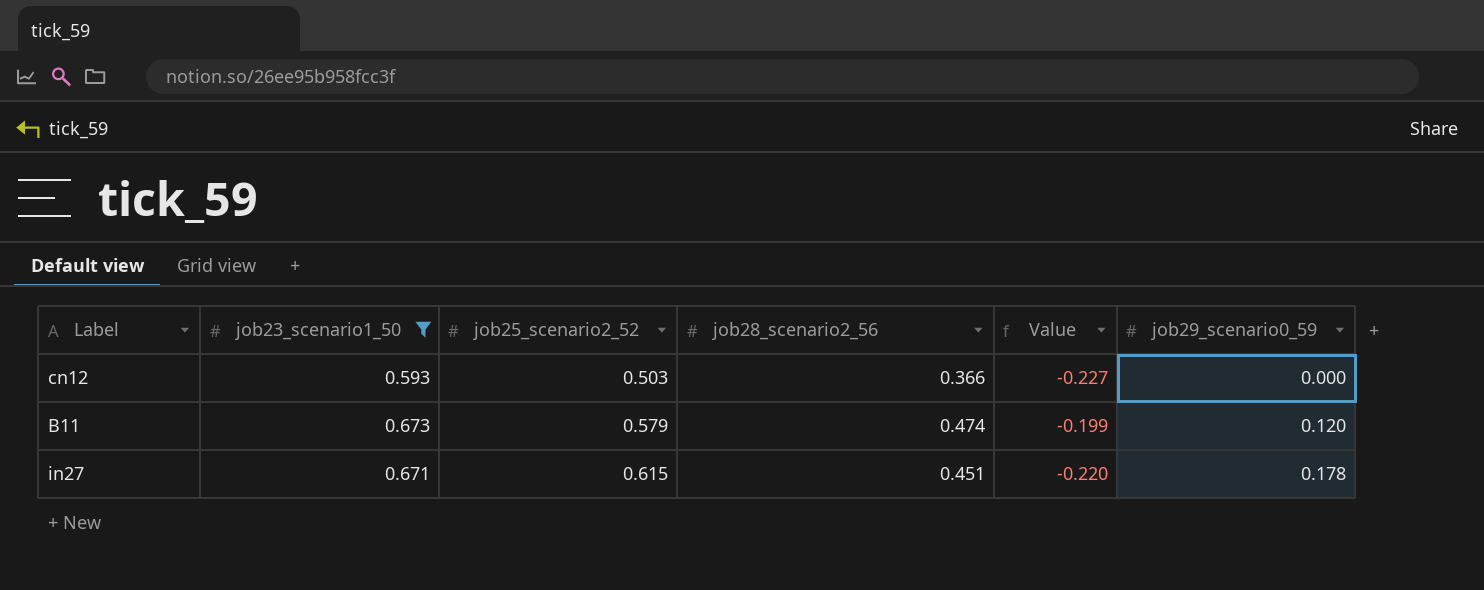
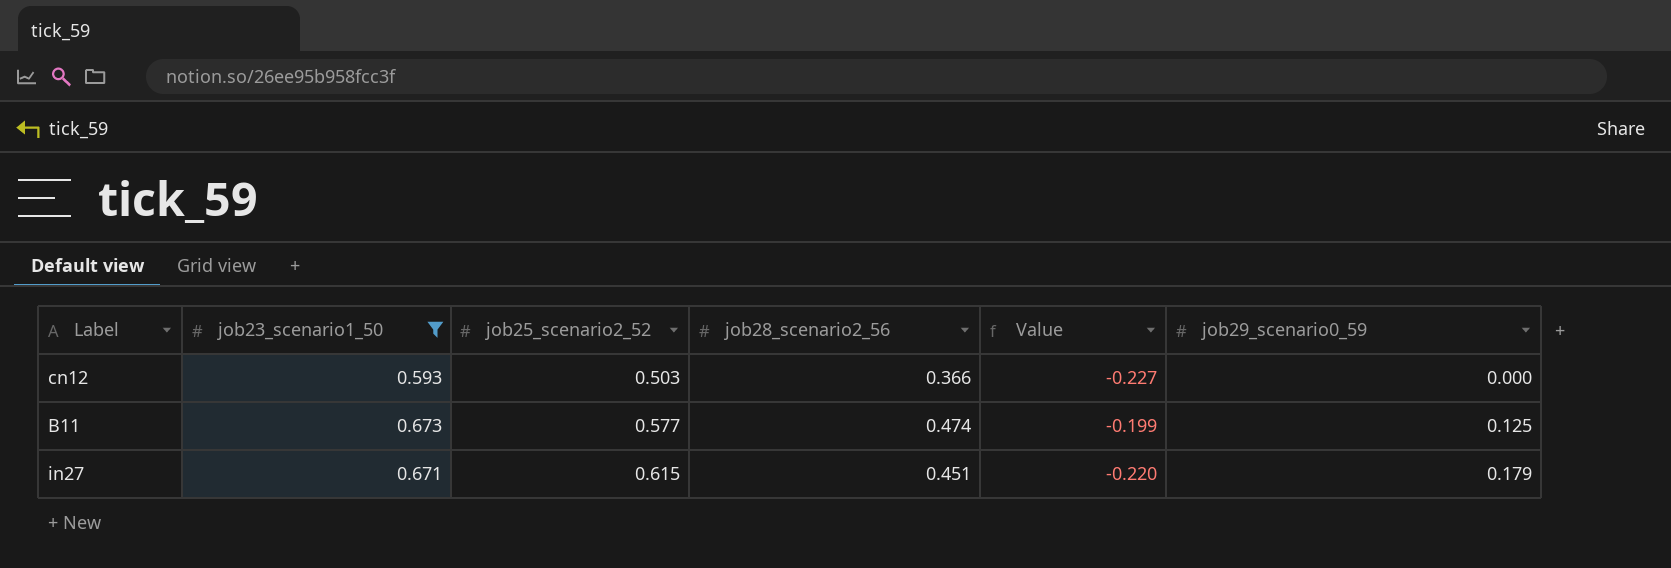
B11 | job25_scenario2_52: 0.579 -> 0.577
B11 | job29_scenario0_59: 0.120 -> 0.125
in27 | job29_scenario0_59: 0.178 -> 0.179

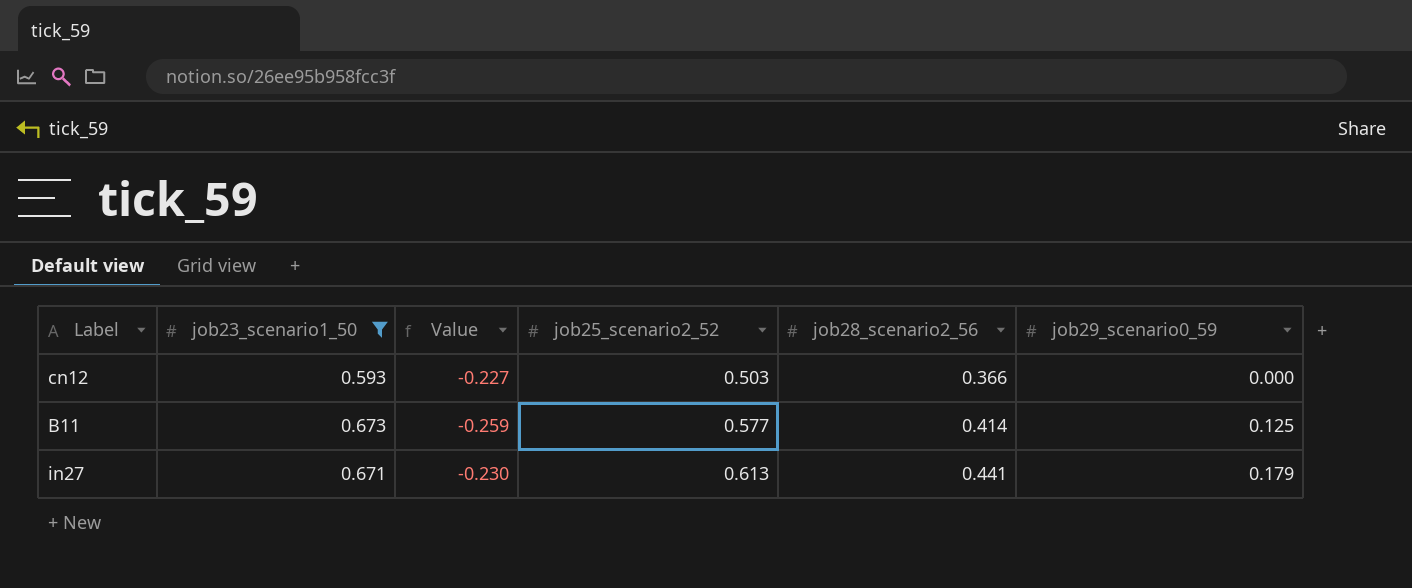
column Value | position: 5 -> 3
B11 | Value: -0.199 -> -0.259
B11 | job28_scenario2_56: 0.474 -> 0.414
in27 | Value: -0.220 -> -0.230
in27 | job25_scenario2_52: 0.615 -> 0.613
in27 | job28_scenario2_56: 0.451 -> 0.441

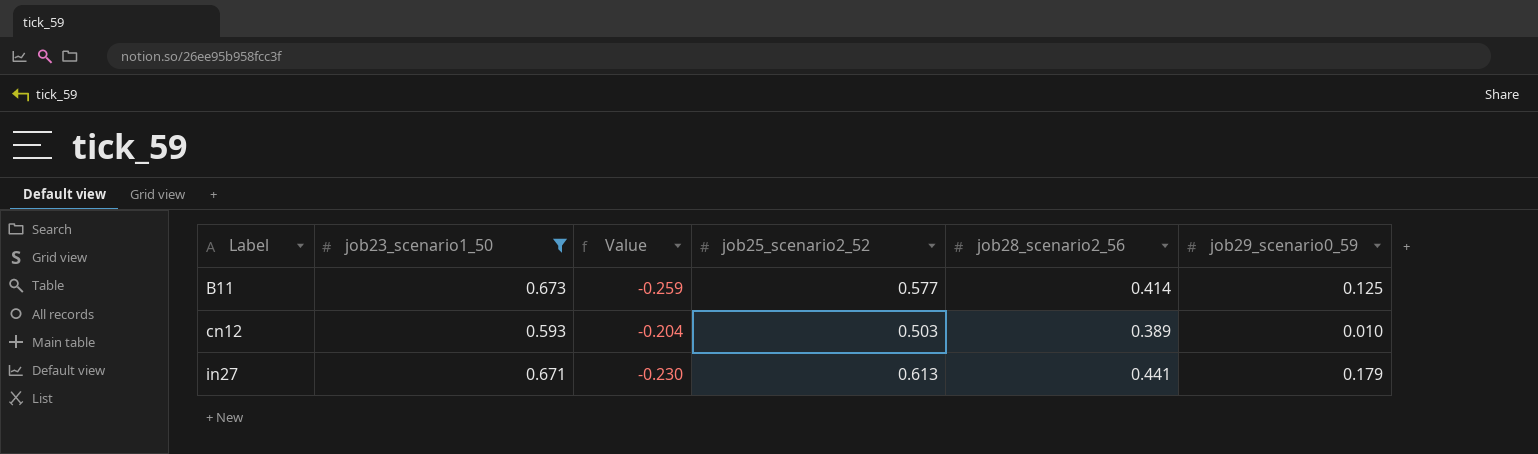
row order: job25_scenario2_52 ascending -> Label ascending
cn12 | Value: -0.227 -> -0.204
cn12 | job28_scenario2_56: 0.366 -> 0.389
cn12 | job29_scenario0_59: 0.000 -> 0.010

